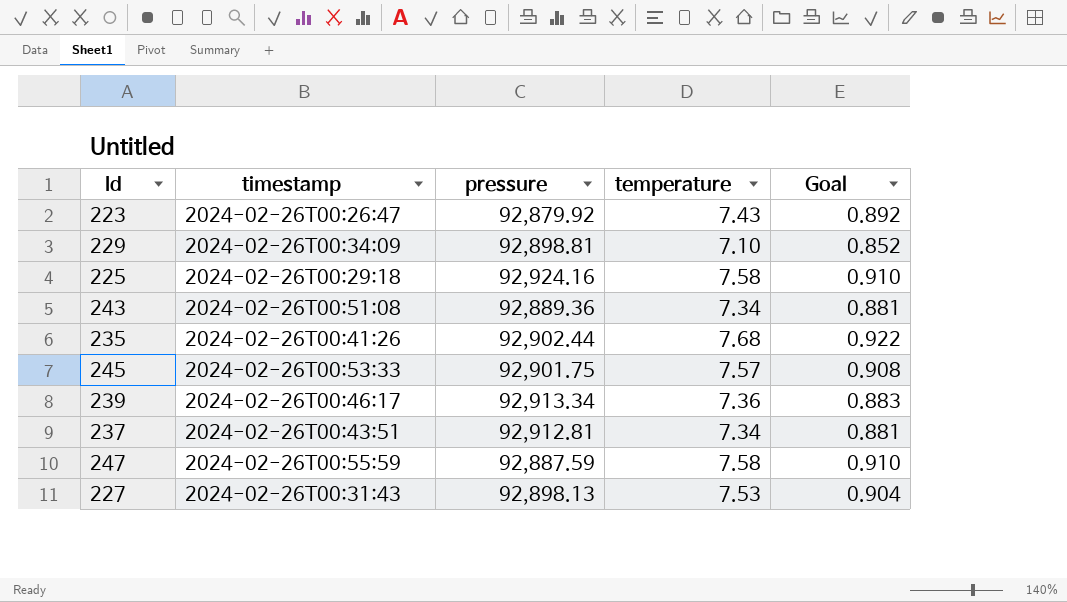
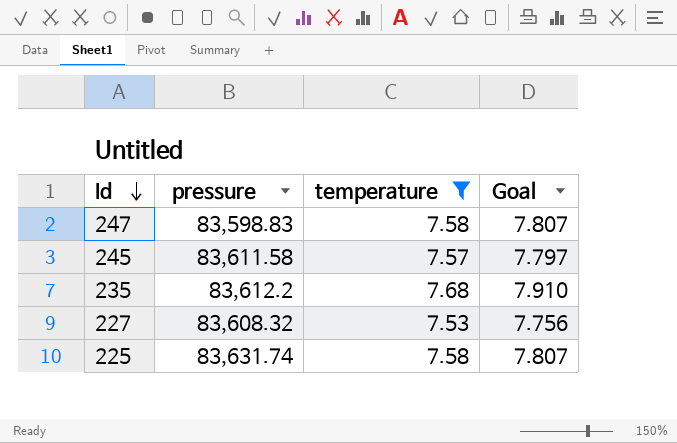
filter: none -> temperature >= 7.53
row order: none -> Id descending
column timestamp | position: 2 -> none
column Goal | formula: [temperature] * 0.12 -> [temperature] * 1.03
247 | pressure: 92,887.59 -> 83,598.83
245 | pressure: 92,901.75 -> 83,611.58
235 | pressure: 92,902.44 -> 83,612.2
227 | pressure: 92,898.13 -> 83,608.32
225 | pressure: 92,924.16 -> 83,631.74

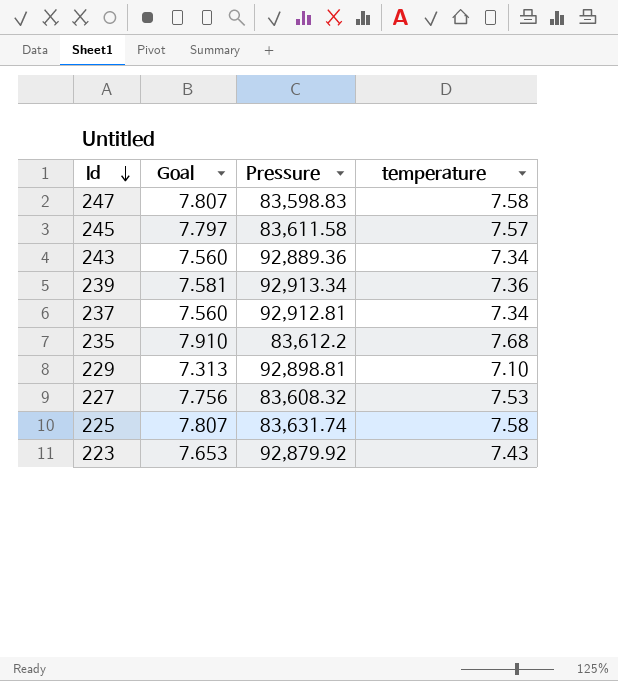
filter: temperature >= 7.53 -> none
column Goal | position: 4 -> 2
column name: pressure -> Pressure

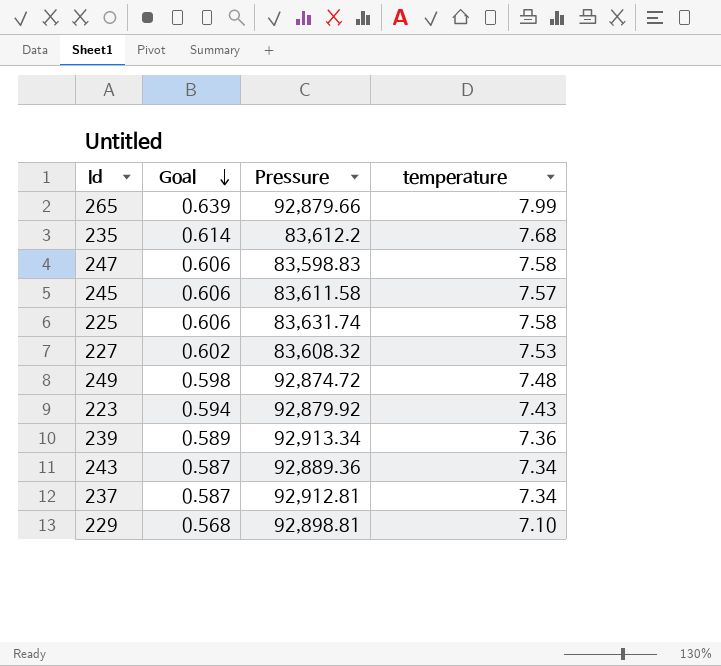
row order: Id descending -> Goal descending
column Goal | formula: [temperature] * 1.03 -> [temperature] * 0.08
row 265: none -> 0.639 | 92,879.66 | 7.99
row 249: none -> 0.598 | 92,874.72 | 7.48

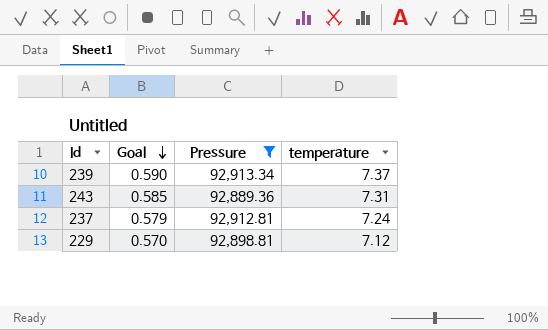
filter: none -> Pressure >= 92,889.36
239 | Goal: 0.589 -> 0.590
239 | temperature: 7.36 -> 7.37
243 | Goal: 0.587 -> 0.585
243 | temperature: 7.34 -> 7.31
237 | Goal: 0.587 -> 0.579
237 | temperature: 7.34 -> 7.24
229 | Goal: 0.568 -> 0.570
229 | temperature: 7.10 -> 7.12

